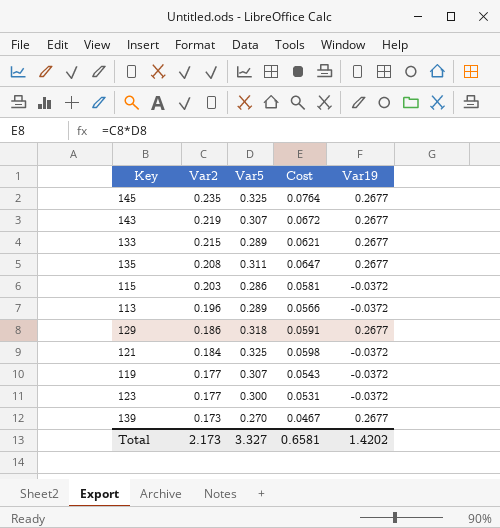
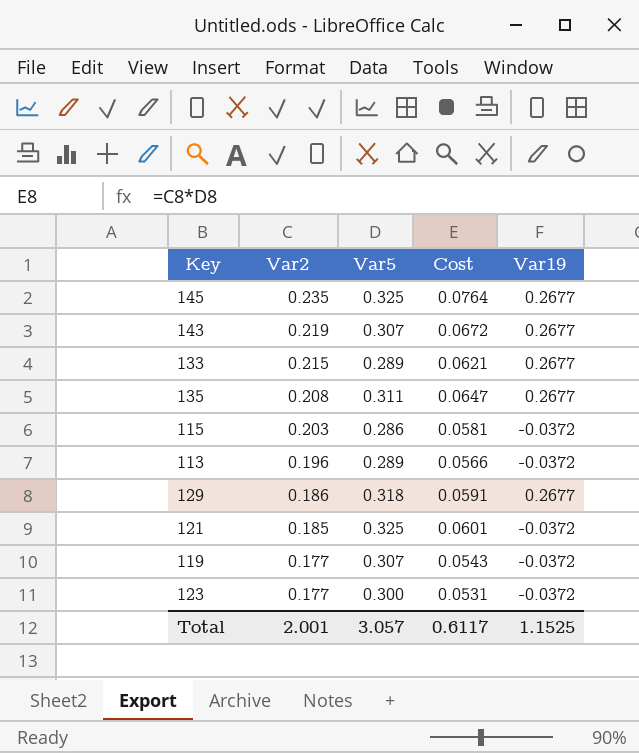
row 139: 0.173 | 0.270 | 0.0467 | 0.2677 -> none
121 | Var2: 0.184 -> 0.185
121 | Cost: 0.0598 -> 0.0601
Total | Var2: 2.173 -> 2.001
Total | Var5: 3.327 -> 3.057
Total | Cost: 0.6581 -> 0.6117
Total | Var19: 1.4202 -> 1.1525

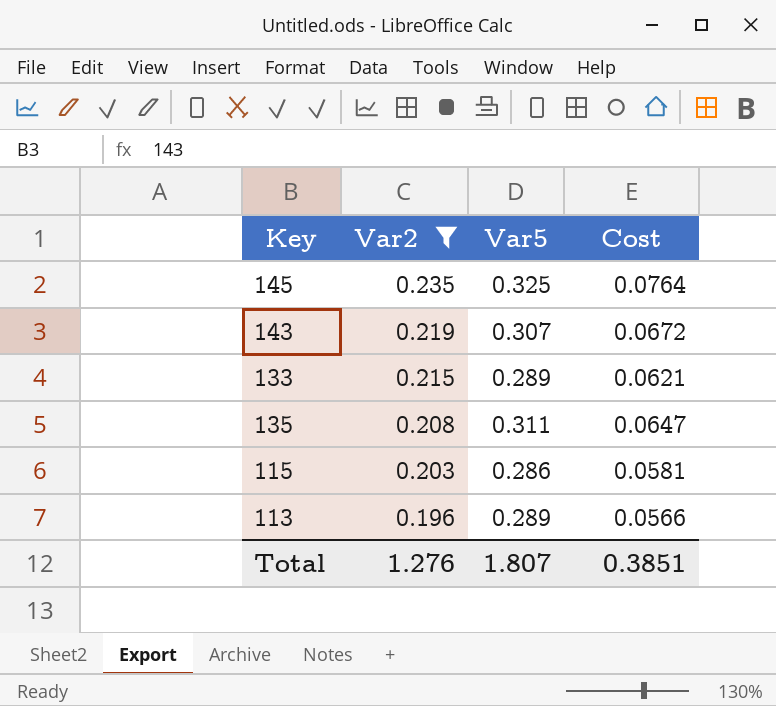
filter: none -> Var2 >= 0.196
column Var19 | position: 5 -> none
Total | Var2: 2.001 -> 1.276
Total | Var5: 3.057 -> 1.807
Total | Cost: 0.6117 -> 0.3851

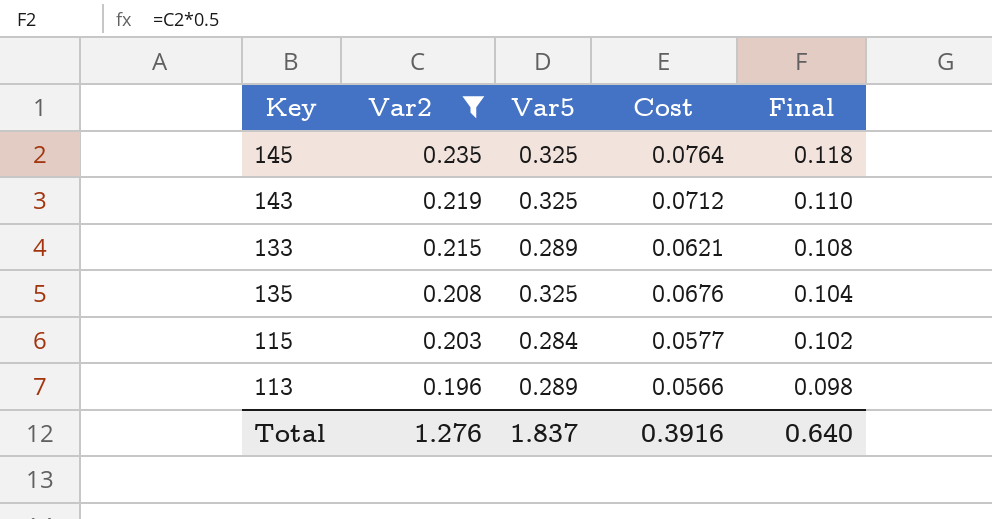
column Final | formula: none -> [Var2] * 0.5
143 | Var5: 0.307 -> 0.325
143 | Cost: 0.0672 -> 0.0712
135 | Var5: 0.311 -> 0.325
135 | Cost: 0.0647 -> 0.0676
115 | Var5: 0.286 -> 0.284
115 | Cost: 0.0581 -> 0.0577
Total | Var5: 1.807 -> 1.837
Total | Cost: 0.3851 -> 0.3916

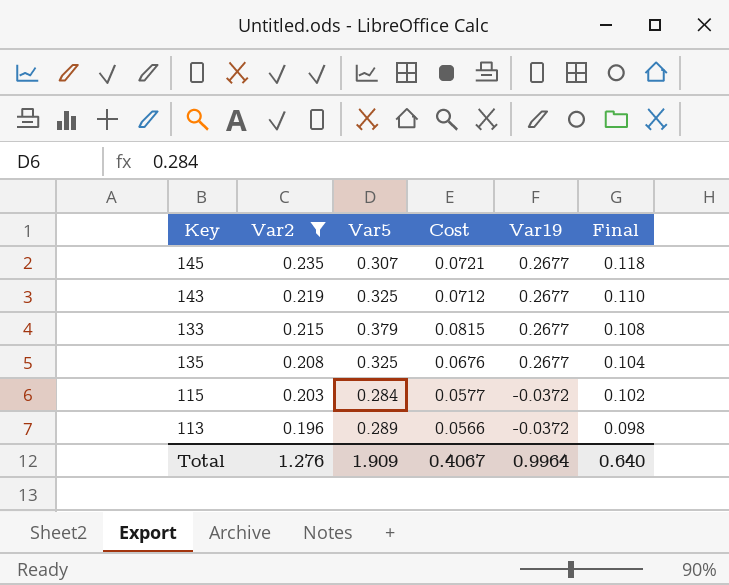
column Var19 | position: none -> 5
145 | Var5: 0.325 -> 0.307
145 | Cost: 0.0764 -> 0.0721
133 | Var5: 0.289 -> 0.379
133 | Cost: 0.0621 -> 0.0815
Total | Var5: 1.837 -> 1.909
Total | Cost: 0.3916 -> 0.4067

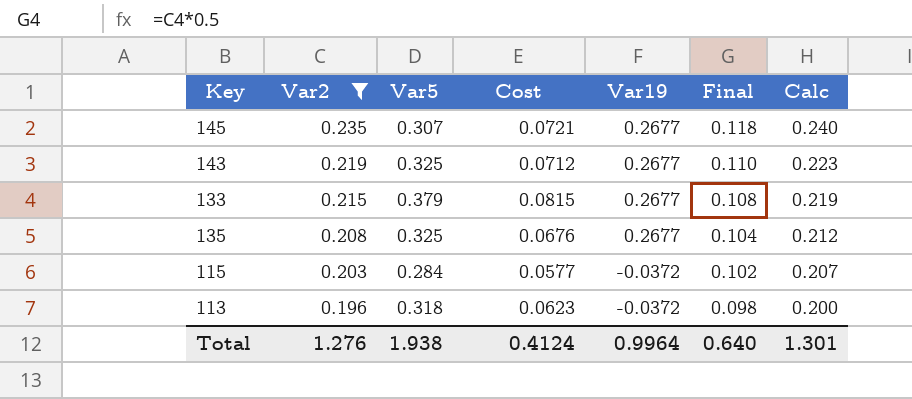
column Calc | formula: none -> [Var2] * 1.02
113 | Var5: 0.289 -> 0.318
113 | Cost: 0.0566 -> 0.0623
Total | Var5: 1.909 -> 1.938
Total | Cost: 0.4067 -> 0.4124

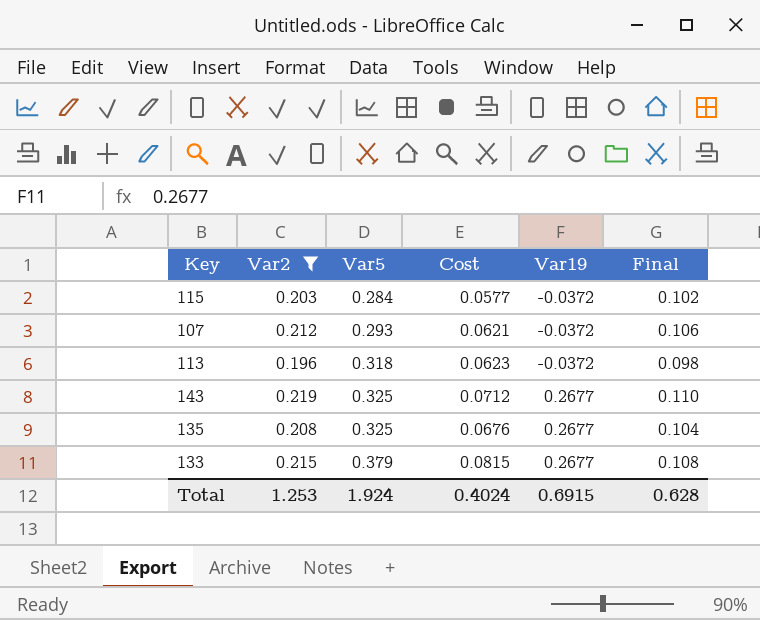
row order: Var2 descending -> Var5 ascending
column Calc | formula: [Var2] * 1.02 -> none
row 145: 0.235 | 0.307 | 0.0721 | 0.2677 | 0.118 | 0.240 -> none
row 107: none -> 0.212 | 0.293 | 0.0621 | -0.0372 | 0.106
Total | Var2: 1.276 -> 1.253
Total | Var5: 1.938 -> 1.924
Total | Cost: 0.4124 -> 0.4024
Total | Var19: 0.9964 -> 0.6915
Total | Final: 0.640 -> 0.628

